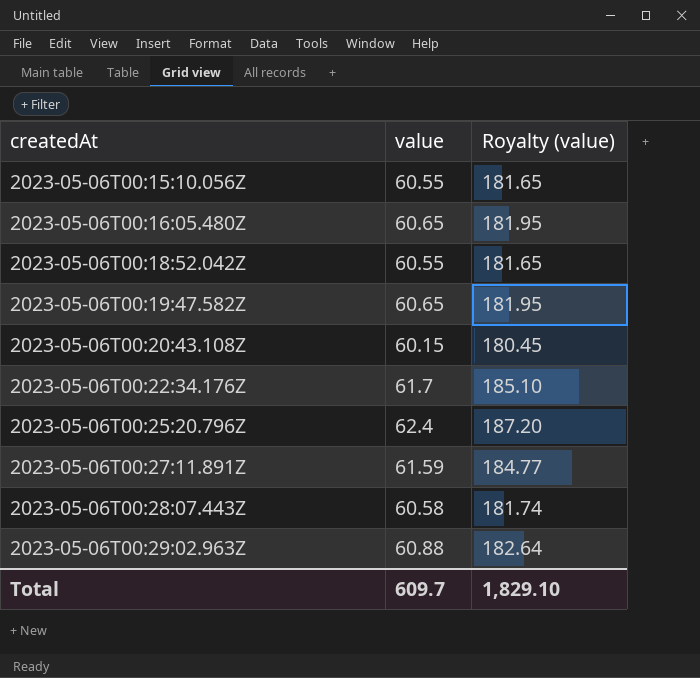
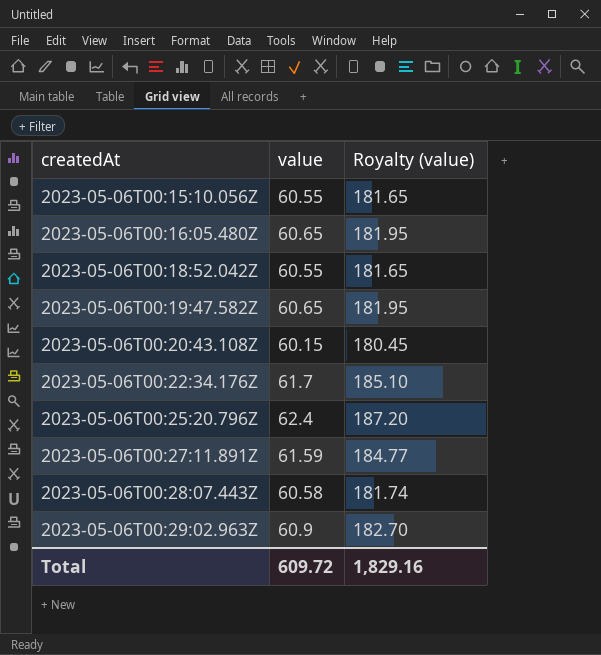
2023-05-06T00:29:02.963Z | value: 60.88 -> 60.9
2023-05-06T00:29:02.963Z | Royalty (value): 182.64 -> 182.70
Total | value: 609.7 -> 609.72
Total | Royalty (value): 1,829.10 -> 1,829.16

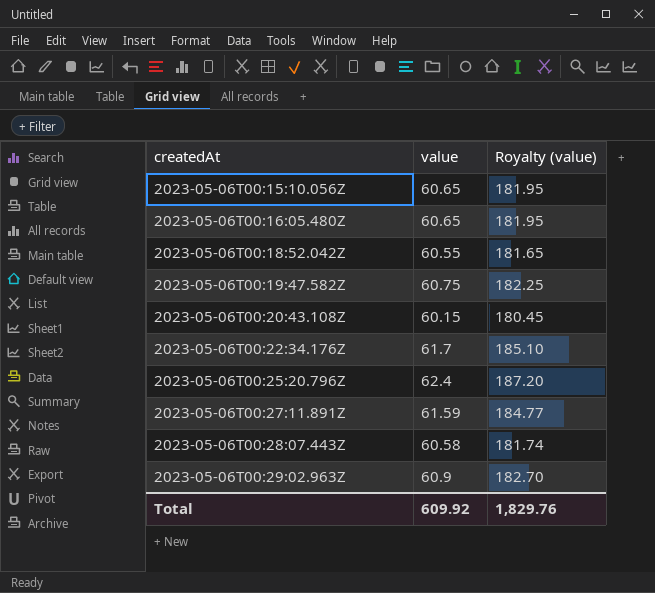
2023-05-06T00:15:10.056Z | value: 60.55 -> 60.65
2023-05-06T00:15:10.056Z | Royalty (value): 181.65 -> 181.95
2023-05-06T00:19:47.582Z | value: 60.65 -> 60.75
2023-05-06T00:19:47.582Z | Royalty (value): 181.95 -> 182.25
Total | value: 609.72 -> 609.92
Total | Royalty (value): 1,829.16 -> 1,829.76

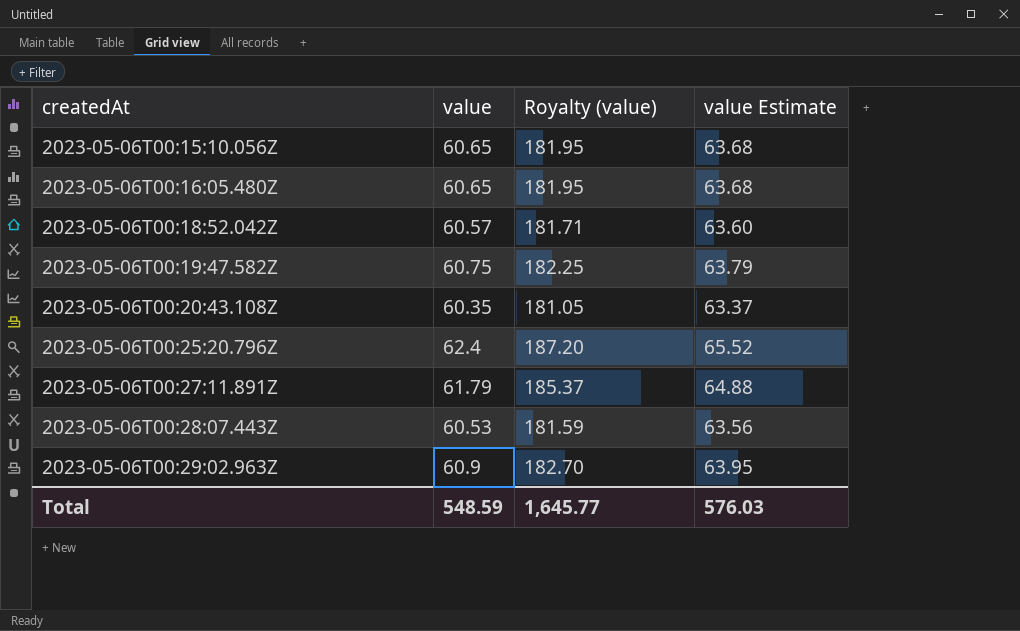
column value Estimate | formula: none -> [value] * 1.05
row 2023-05-06T00:22:34.176Z: 61.7 | 185.10 -> none
2023-05-06T00:18:52.042Z | value: 60.55 -> 60.57
2023-05-06T00:18:52.042Z | Royalty (value): 181.65 -> 181.71
2023-05-06T00:20:43.108Z | value: 60.15 -> 60.35
2023-05-06T00:20:43.108Z | Royalty (value): 180.45 -> 181.05
2023-05-06T00:27:11.891Z | value: 61.59 -> 61.79
2023-05-06T00:27:11.891Z | Royalty (value): 184.77 -> 185.37
2023-05-06T00:28:07.443Z | value: 60.58 -> 60.53
2023-05-06T00:28:07.443Z | Royalty (value): 181.74 -> 181.59
Total | value: 609.92 -> 548.59
Total | Royalty (value): 1,829.76 -> 1,645.77

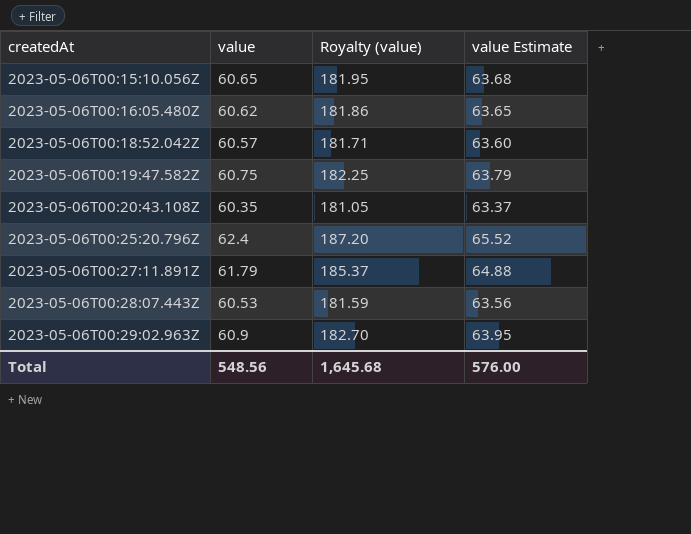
2023-05-06T00:16:05.480Z | value: 60.65 -> 60.62
2023-05-06T00:16:05.480Z | Royalty (value): 181.95 -> 181.86
2023-05-06T00:16:05.480Z | value Estimate: 63.68 -> 63.65
Total | value: 548.59 -> 548.56
Total | Royalty (value): 1,645.77 -> 1,645.68
Total | value Estimate: 576.03 -> 576.00

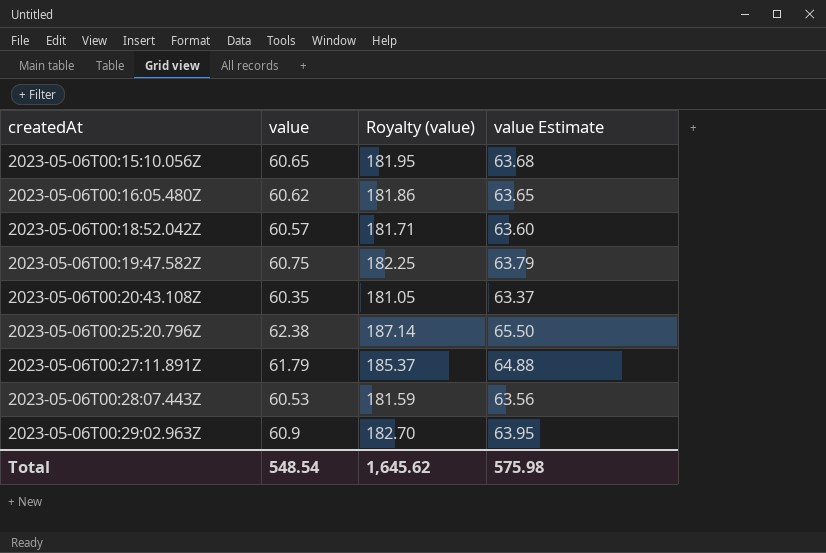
2023-05-06T00:25:20.796Z | value: 62.4 -> 62.38
2023-05-06T00:25:20.796Z | Royalty (value): 187.20 -> 187.14
2023-05-06T00:25:20.796Z | value Estimate: 65.52 -> 65.50
Total | value: 548.56 -> 548.54
Total | Royalty (value): 1,645.68 -> 1,645.62
Total | value Estimate: 576.00 -> 575.98

